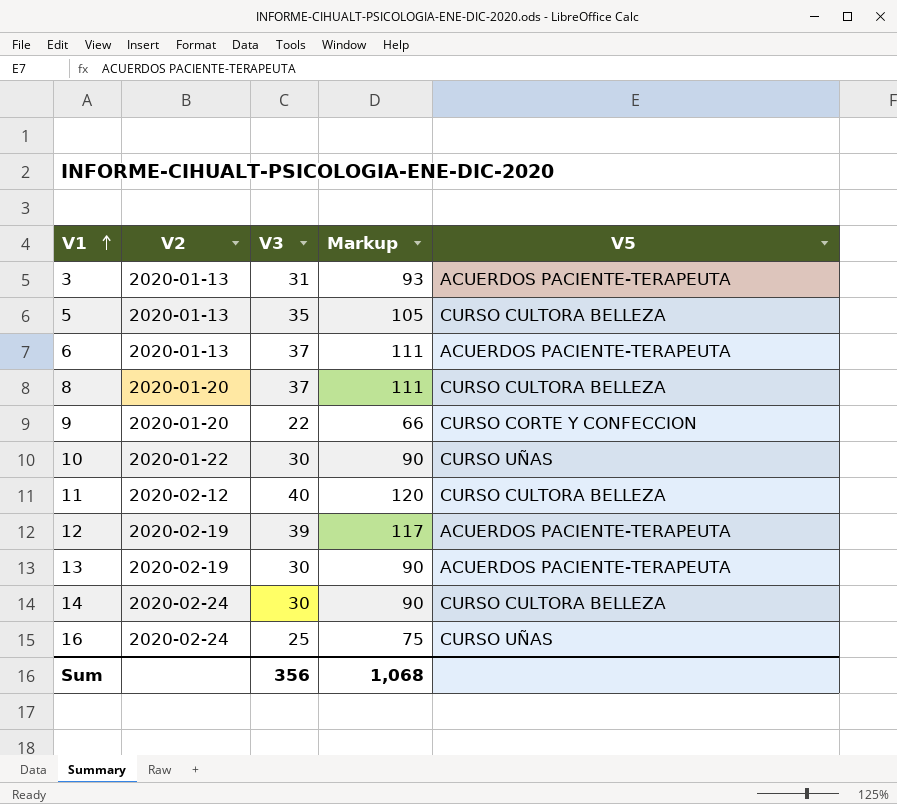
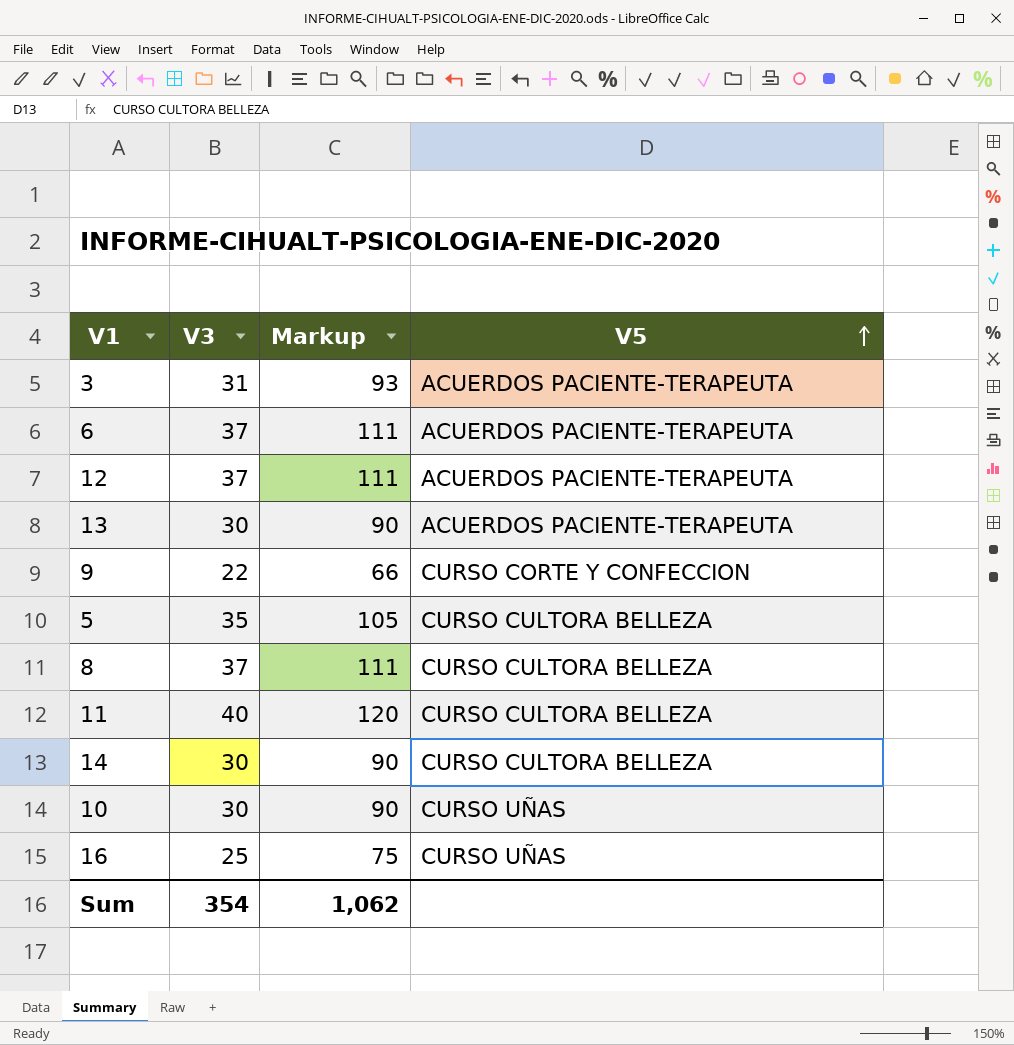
row order: V1 ascending -> V5 ascending
column V2 | position: 2 -> none
12 | V3: 39 -> 37
12 | Markup: 117 -> 111
Sum | V3: 356 -> 354
Sum | Markup: 1,068 -> 1,062

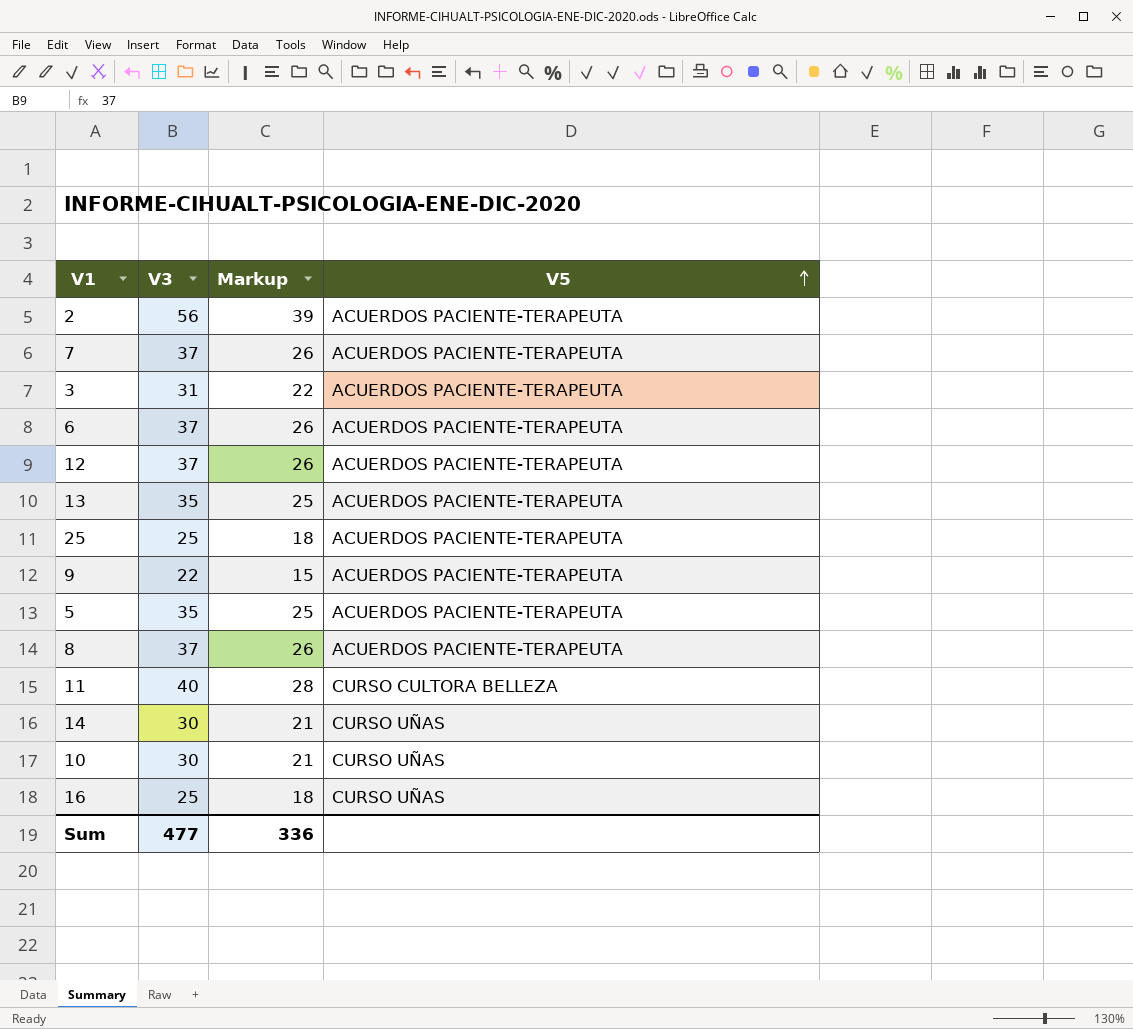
column Markup | formula: [V3] * 3 -> [V3] * 0.7
row 2: none -> 56 | 39 | ACUERDOS PACIENTE-TERAPEUTA
row 7: none -> 37 | 26 | ACUERDOS PACIENTE-TERAPEUTA
13 | V3: 30 -> 35
row 25: none -> 25 | 18 | ACUERDOS PACIENTE-TERAPEUTA
9 | V5: CURSO CORTE Y CONFECCION -> ACUERDOS PACIENTE-TERAPEUTA
5 | V5: CURSO CULTORA BELLEZA -> ACUERDOS PACIENTE-TERAPEUTA
8 | V5: CURSO CULTORA BELLEZA -> ACUERDOS PACIENTE-TERAPEUTA
14 | V5: CURSO CULTORA BELLEZA -> CURSO UÑAS
Sum | V3: 354 -> 477
Sum | Markup: 1,062 -> 336

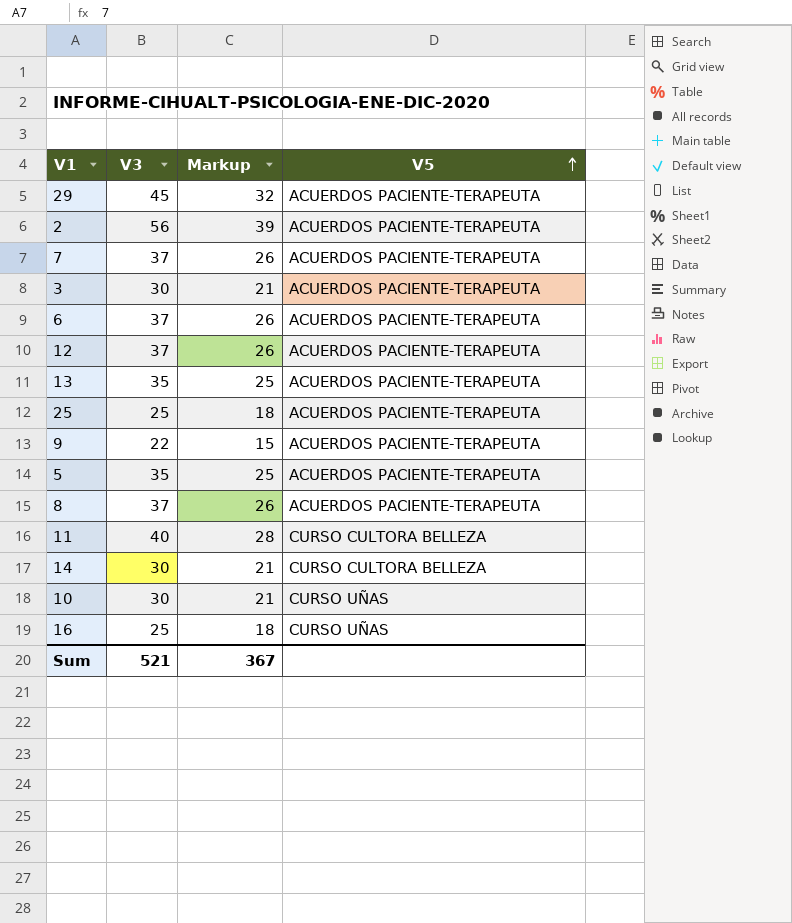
row 29: none -> 45 | 32 | ACUERDOS PACIENTE-TERAPEUTA
3 | V3: 31 -> 30
3 | Markup: 22 -> 21
14 | V5: CURSO UÑAS -> CURSO CULTORA BELLEZA
Sum | V3: 477 -> 521
Sum | Markup: 336 -> 367

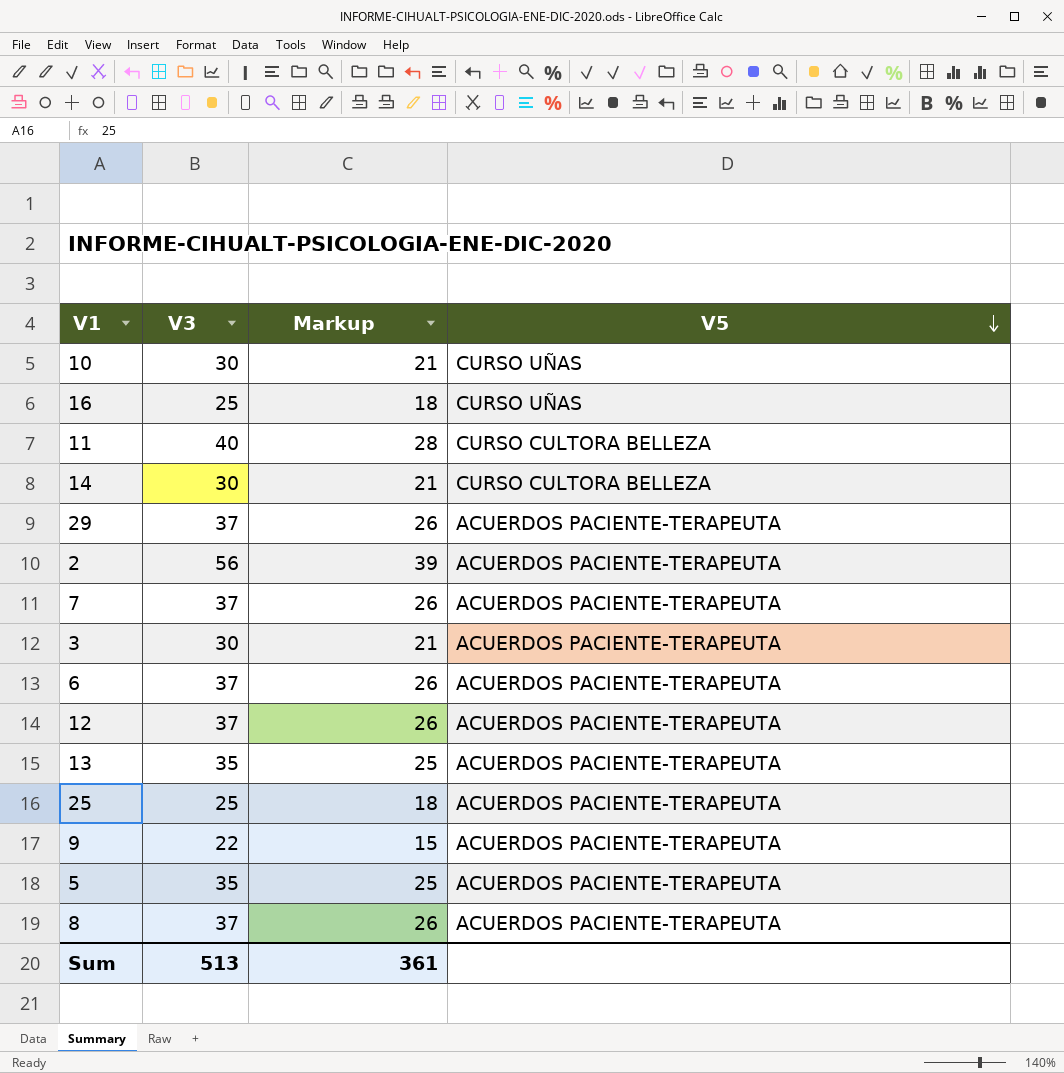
row order: V5 ascending -> V5 descending
29 | V3: 45 -> 37
29 | Markup: 32 -> 26
Sum | V3: 521 -> 513
Sum | Markup: 367 -> 361

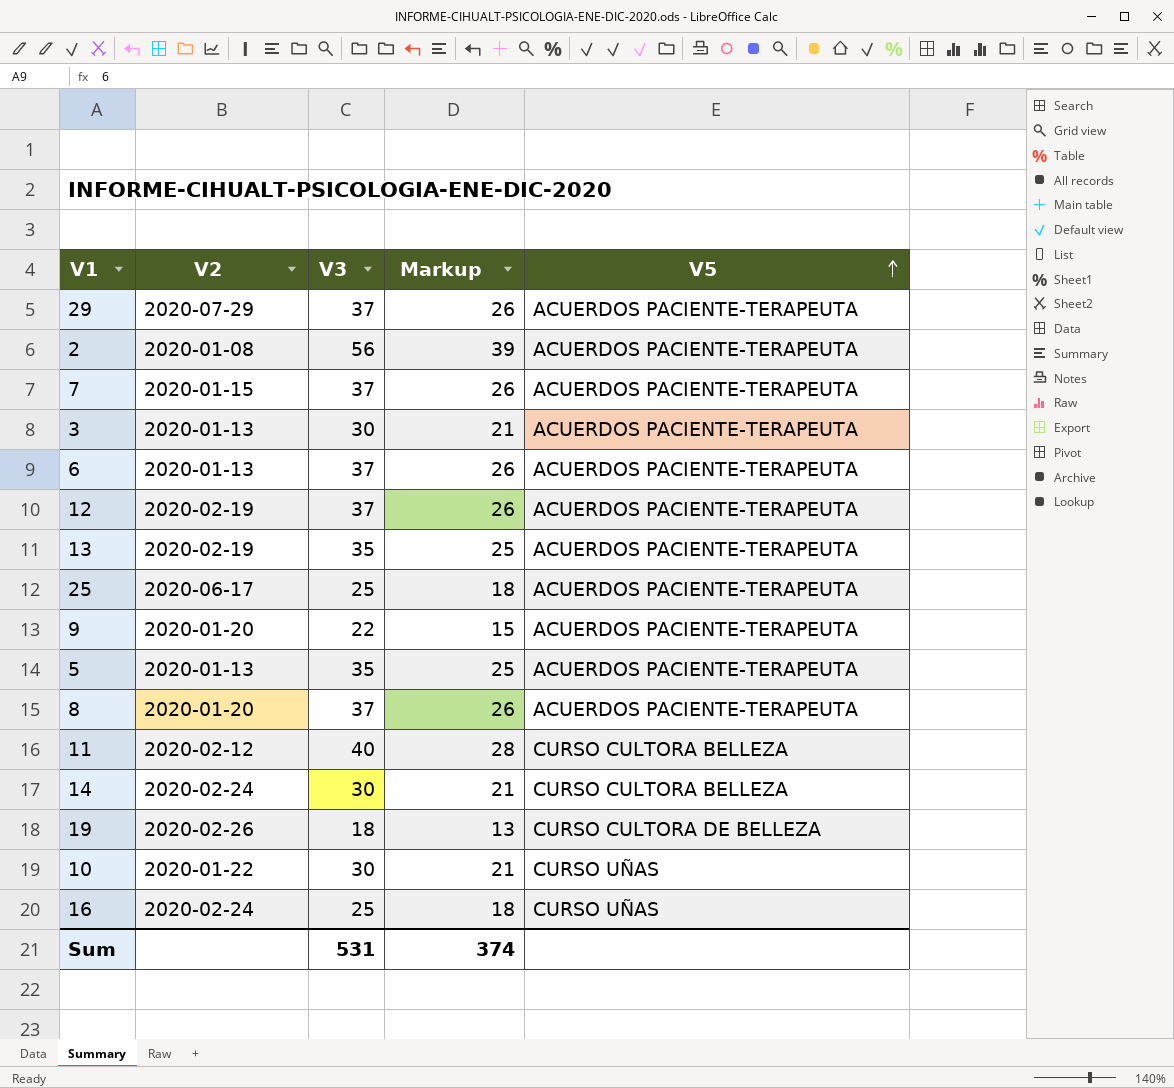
row order: V5 descending -> V5 ascending
column V2 | position: none -> 2
row 19: none -> 2020-02-26 | 18 | 13 | CURSO CULTORA DE BELLEZA
Sum | V3: 513 -> 531
Sum | Markup: 361 -> 374

